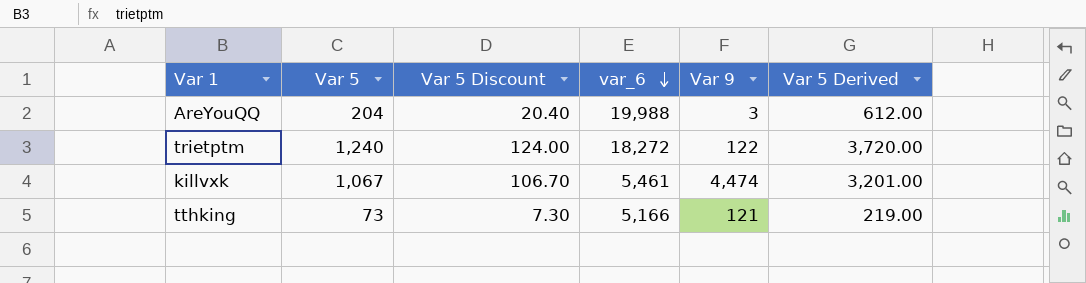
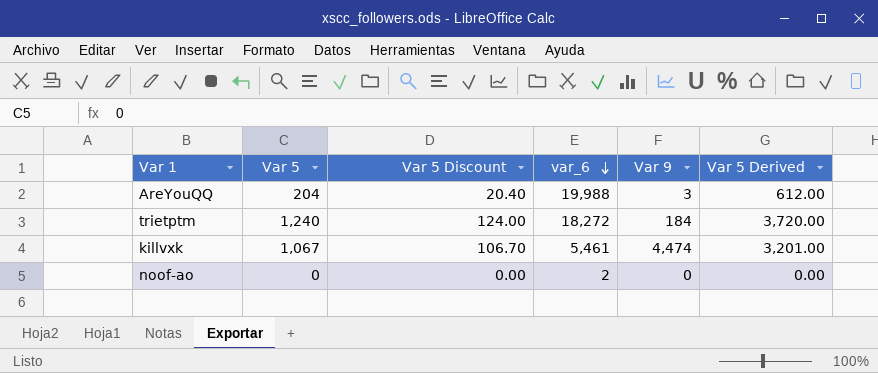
row tthking: 73 | 7.30 | 5,166 | 121 | 219.00 -> none
trietptm | Var 9: 122 -> 184
row noof-ao: none -> 0 | 0.00 | 2 | 0 | 0.00

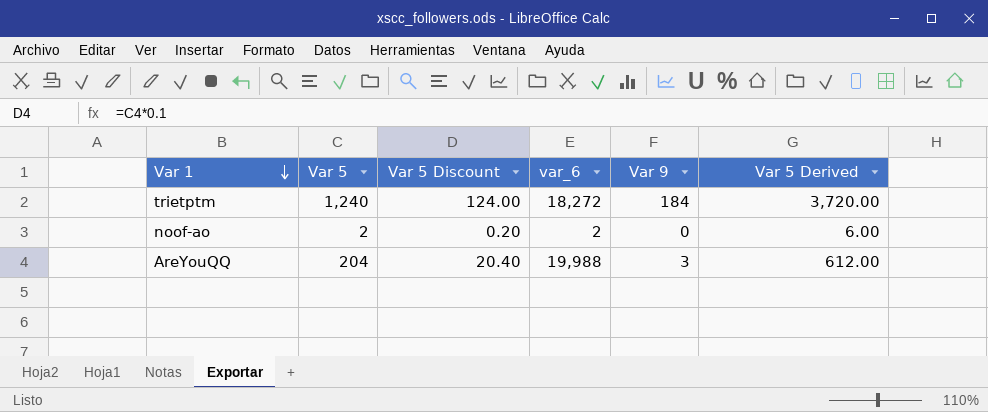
row order: var_6 descending -> Var 1 descending
row killvxk: 1,067 | 106.70 | 5,461 | 4,474 | 3,201.00 -> none
noof-ao | Var 5: 0 -> 2
noof-ao | Var 5 Discount: 0.00 -> 0.20
noof-ao | Var 5 Derived: 0.00 -> 6.00

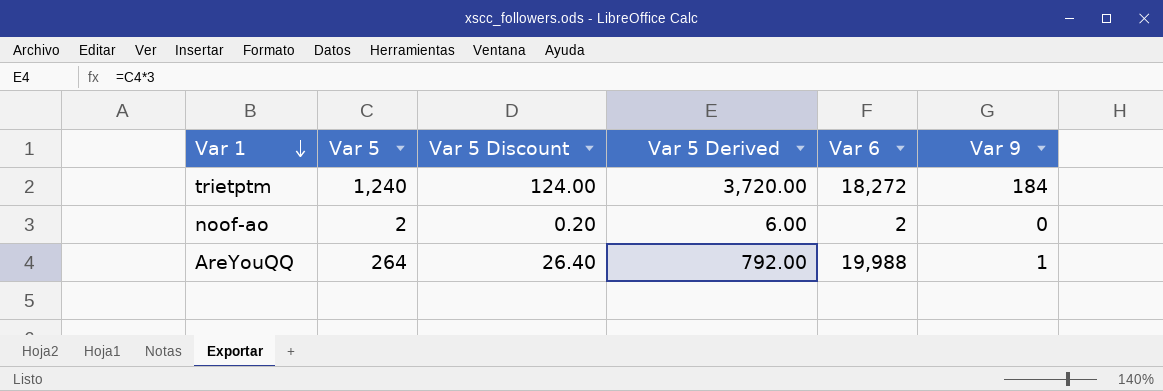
column Var 5 Derived | position: 6 -> 4
column name: var_6 -> Var 6
AreYouQQ | Var 5: 204 -> 264
AreYouQQ | Var 5 Discount: 20.40 -> 26.40
AreYouQQ | Var 5 Derived: 612.00 -> 792.00
AreYouQQ | Var 9: 3 -> 1

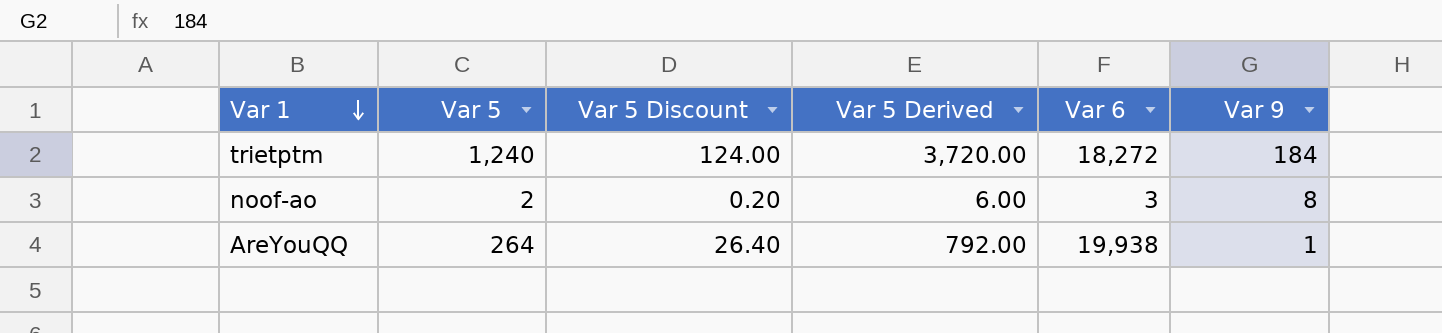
noof-ao | Var 6: 2 -> 3
noof-ao | Var 9: 0 -> 8
AreYouQQ | Var 6: 19,988 -> 19,938

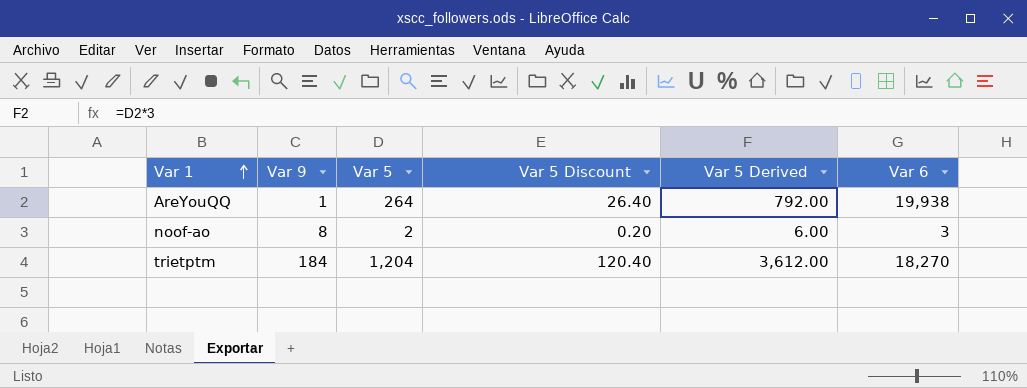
row order: Var 1 descending -> Var 1 ascending
column Var 9 | position: 6 -> 2
trietptm | Var 5: 1,240 -> 1,204
trietptm | Var 5 Discount: 124.00 -> 120.40
trietptm | Var 5 Derived: 3,720.00 -> 3,612.00
trietptm | Var 6: 18,272 -> 18,270

